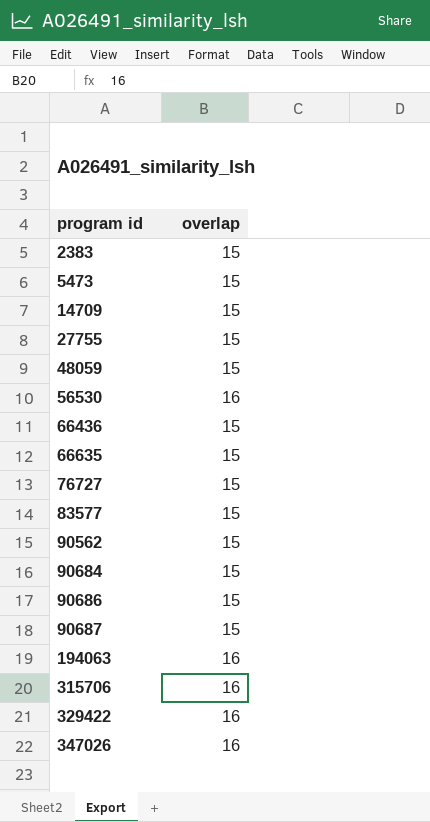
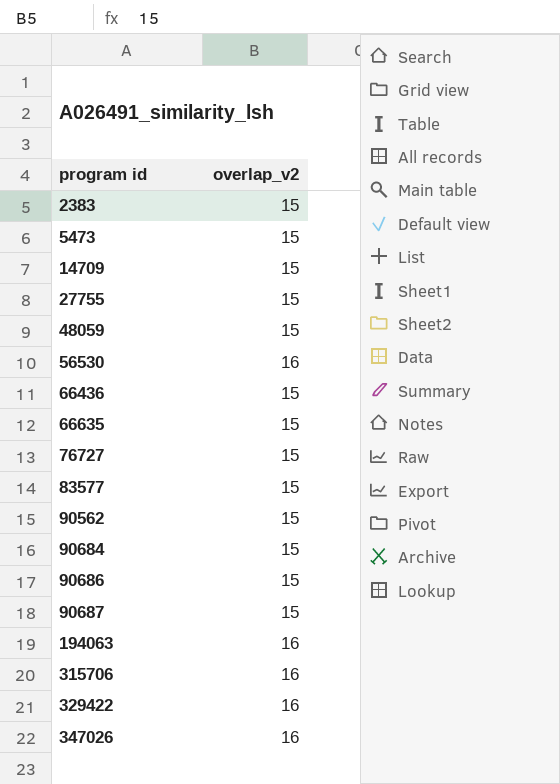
column name: overlap -> overlap_v2

